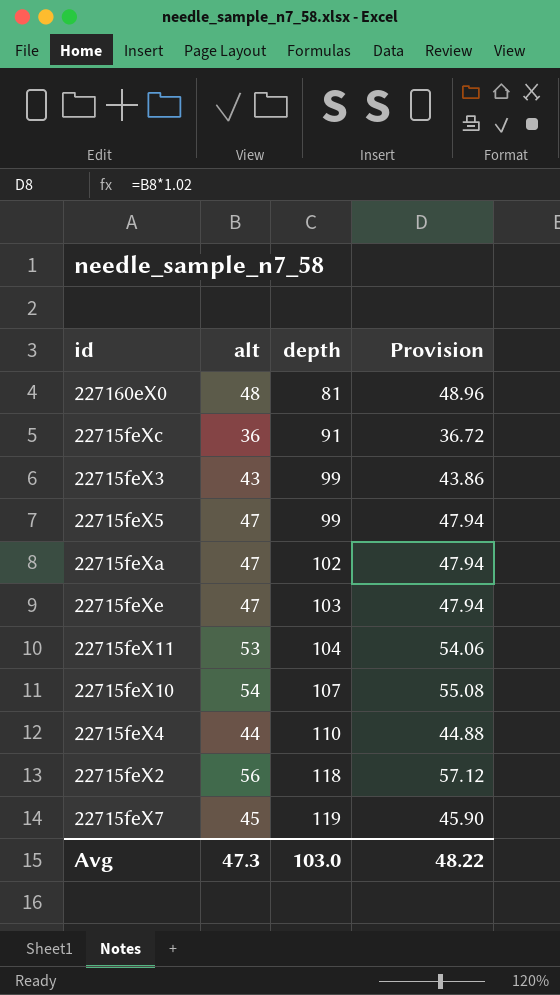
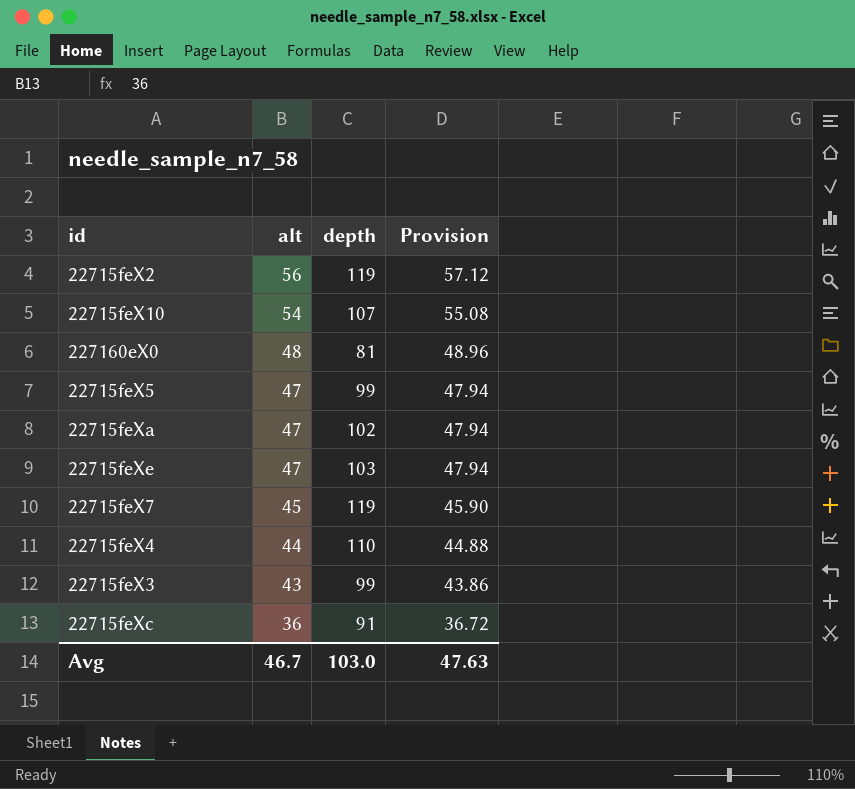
row order: depth ascending -> alt descending
row 22715feX11: 53 | 104 | 54.06 -> none
22715feX2 | depth: 118 -> 119
Avg | alt: 47.3 -> 46.7
Avg | Provision: 48.22 -> 47.63

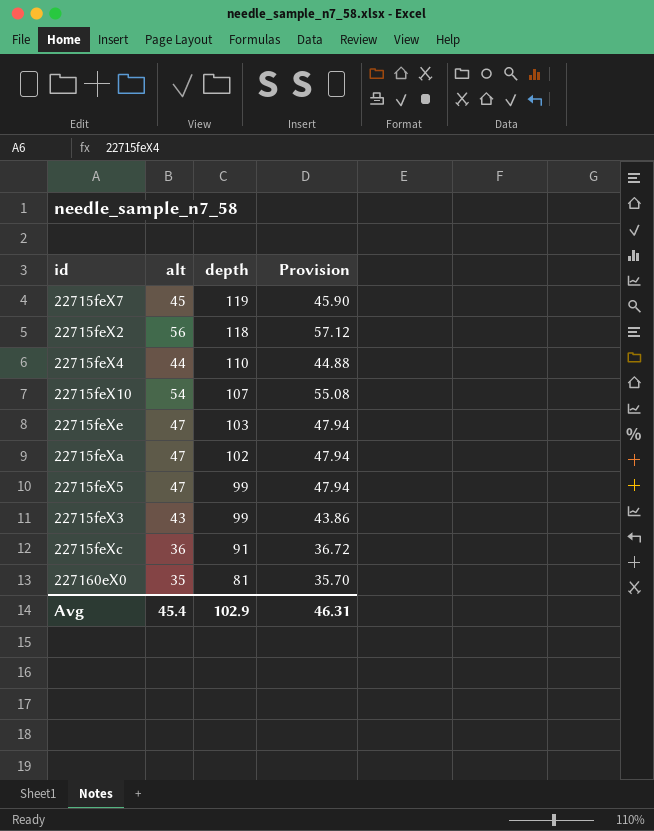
row order: alt descending -> depth descending
22715feX2 | depth: 119 -> 118
227160eX0 | alt: 48 -> 35
227160eX0 | Provision: 48.96 -> 35.70
Avg | alt: 46.7 -> 45.4
Avg | depth: 103.0 -> 102.9
Avg | Provision: 47.63 -> 46.31

